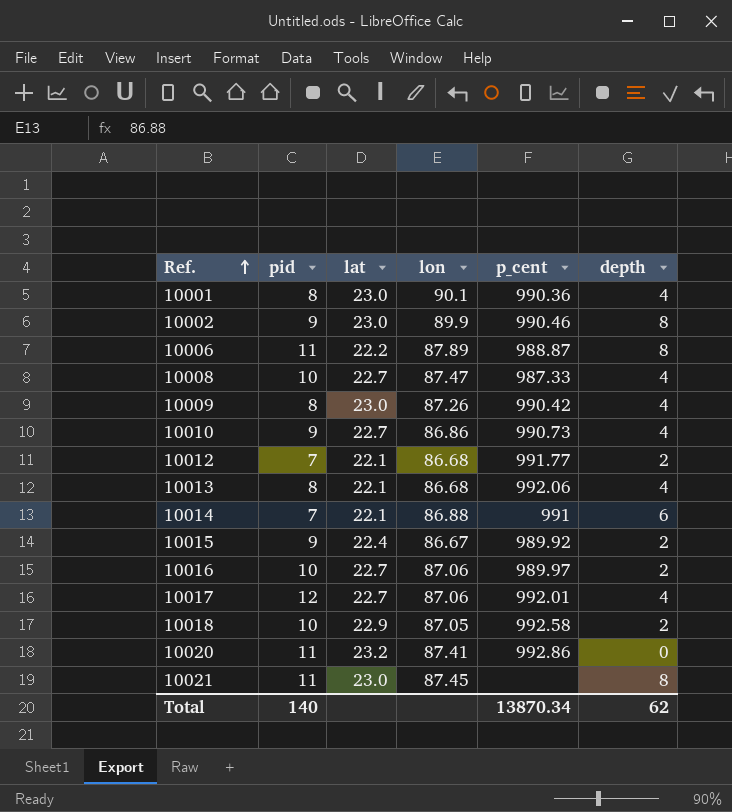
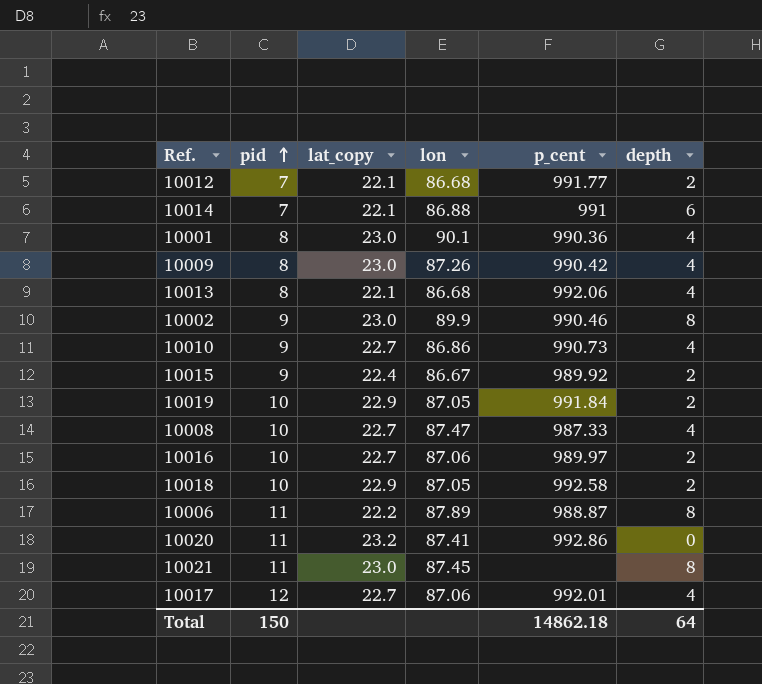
row order: Ref. ascending -> pid ascending
column name: lat -> lat_copy
row 10019: none -> 10 | 22.9 | 87.05 | 991.84 | 2
Total | pid: 140 -> 150
Total | p_cent: 13870.34 -> 14862.18
Total | depth: 62 -> 64

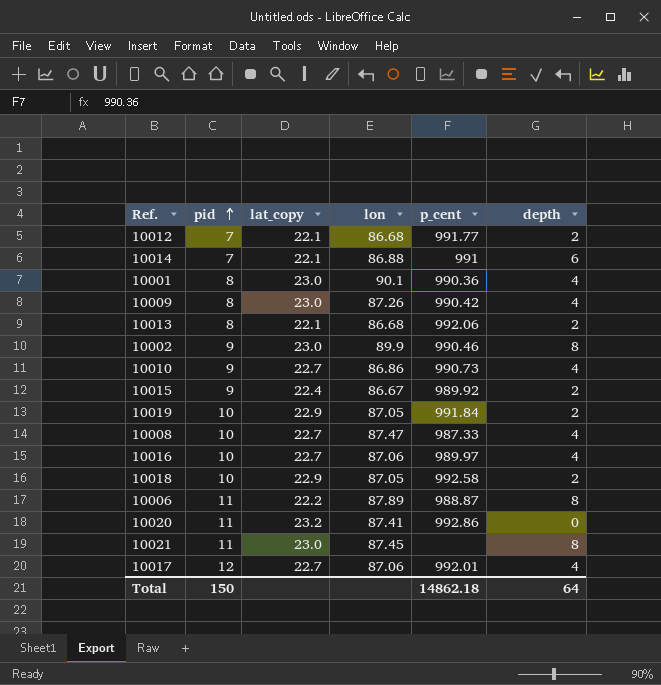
10013 | depth: 4 -> 2
10016 | depth: 2 -> 4

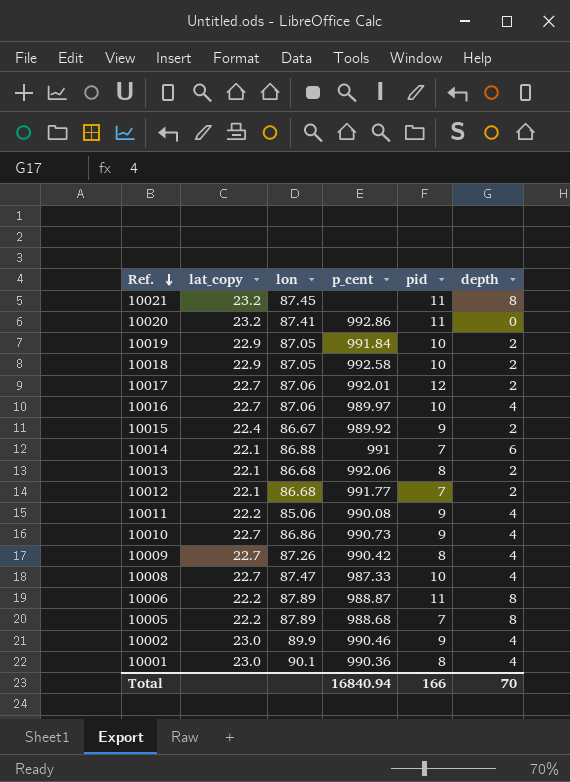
row order: pid ascending -> Ref. descending
column pid | position: 2 -> 5
10021 | lat_copy: 23.0 -> 23.2
10017 | depth: 4 -> 2
row 10011: none -> 22.2 | 85.06 | 990.08 | 9 | 4
10009 | lat_copy: 23.0 -> 22.7
row 10005: none -> 22.2 | 87.89 | 988.68 | 7 | 8
10002 | depth: 8 -> 4
Total | p_cent: 14862.18 -> 16840.94
Total | pid: 150 -> 166
Total | depth: 64 -> 70

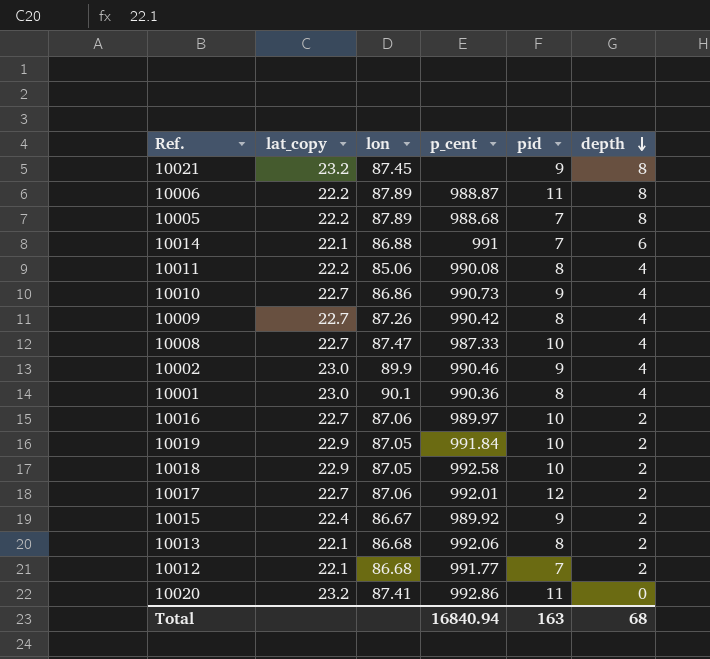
row order: Ref. descending -> depth descending
10021 | pid: 11 -> 9
10011 | pid: 9 -> 8
10016 | depth: 4 -> 2
Total | pid: 166 -> 163
Total | depth: 70 -> 68

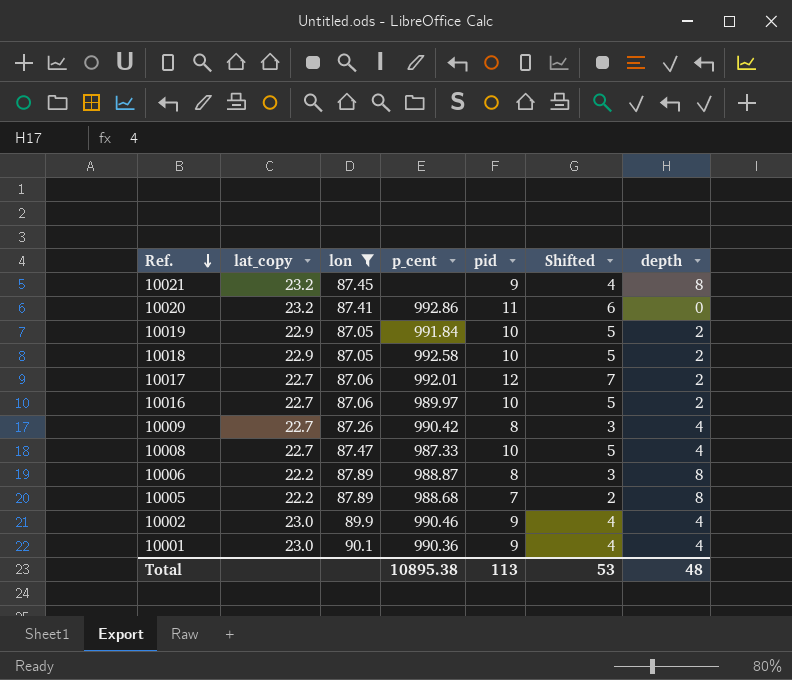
filter: none -> lon >= 87.05
row order: depth descending -> Ref. descending
column Shifted | formula: none -> [pid] - 5
10006 | pid: 11 -> 8
10001 | pid: 8 -> 9
Total | p_cent: 16840.94 -> 10895.38
Total | pid: 163 -> 113
Total | depth: 68 -> 48

